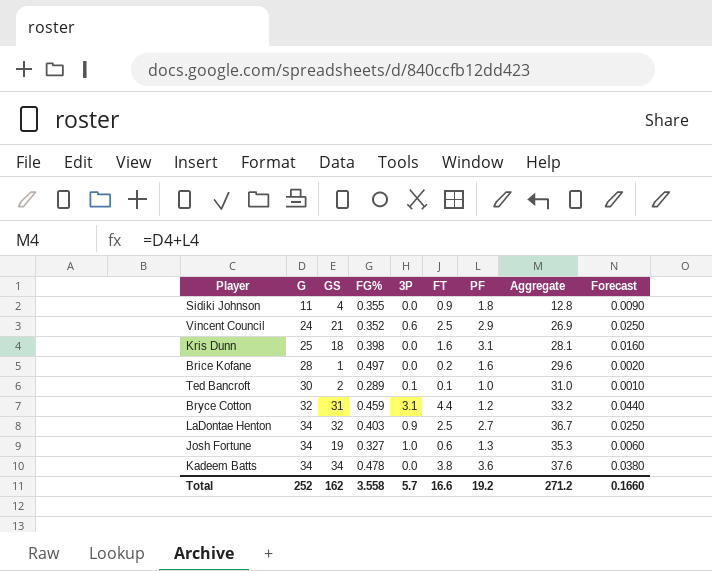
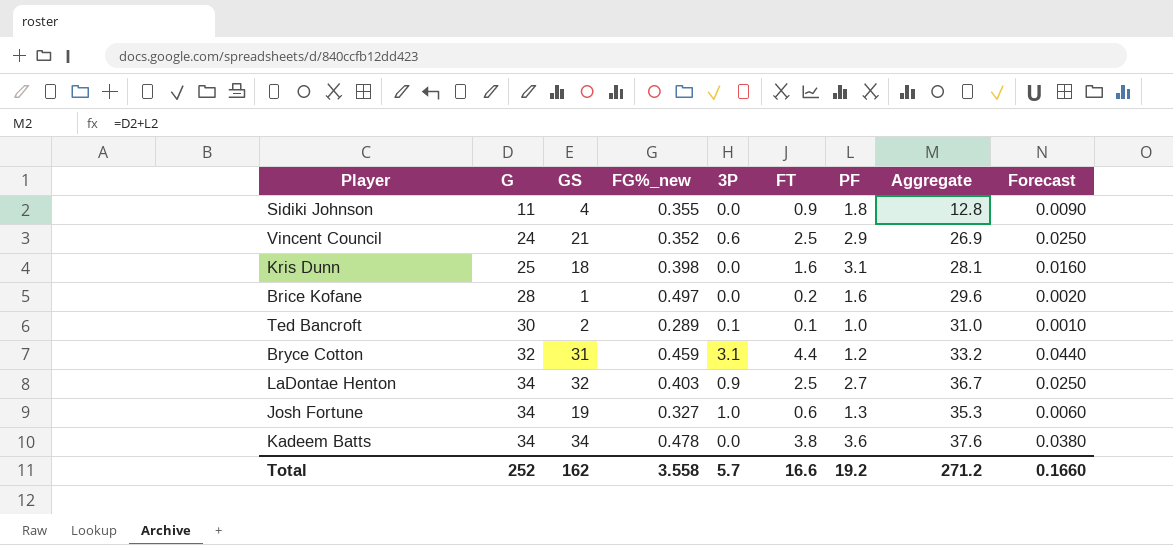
column name: FG% -> FG%_new

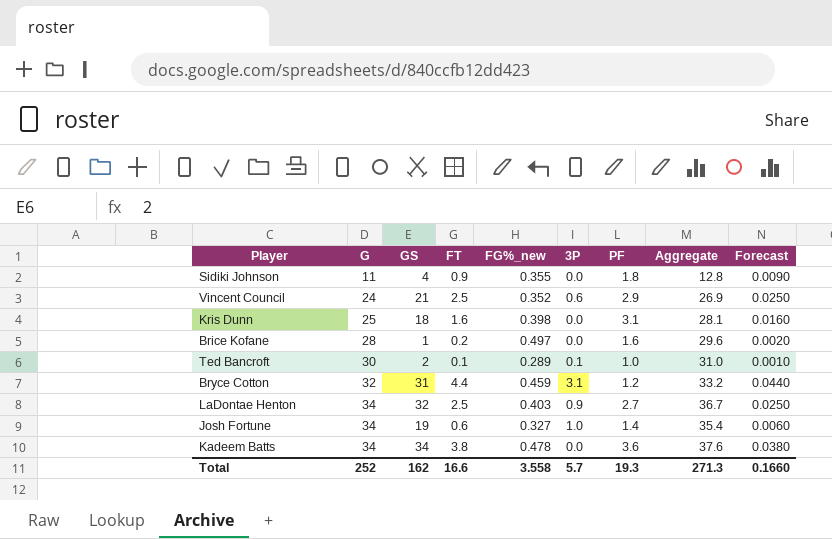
column FT | position: 6 -> 4
Josh Fortune | PF: 1.3 -> 1.4
Josh Fortune | Aggregate: 35.3 -> 35.4
Total | PF: 19.2 -> 19.3
Total | Aggregate: 271.2 -> 271.3

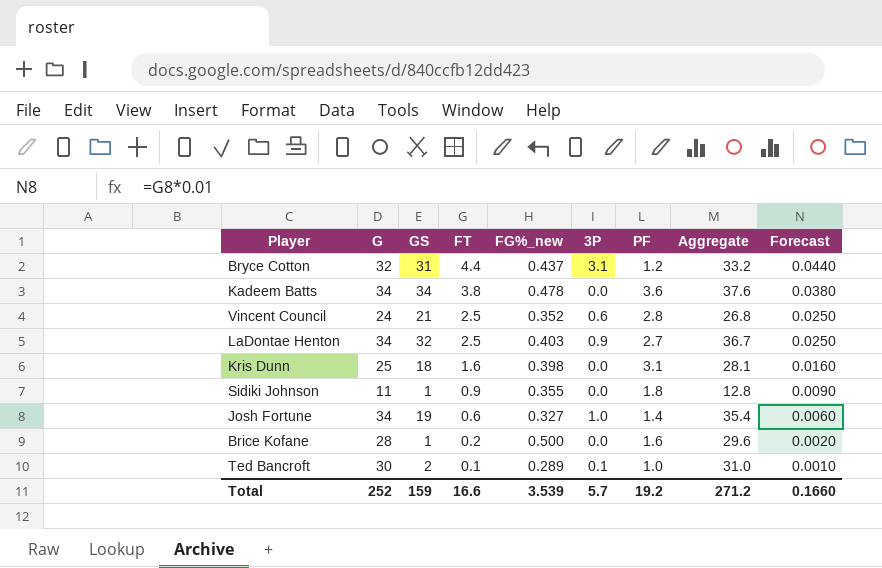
row order: G ascending -> FT descending
Bryce Cotton | FG%_new: 0.459 -> 0.437
Vincent Council | PF: 2.9 -> 2.8
Vincent Council | Aggregate: 26.9 -> 26.8
Sidiki Johnson | GS: 4 -> 1
Brice Kofane | FG%_new: 0.497 -> 0.500
Total | GS: 162 -> 159
Total | FG%_new: 3.558 -> 3.539
Total | PF: 19.3 -> 19.2
Total | Aggregate: 271.3 -> 271.2

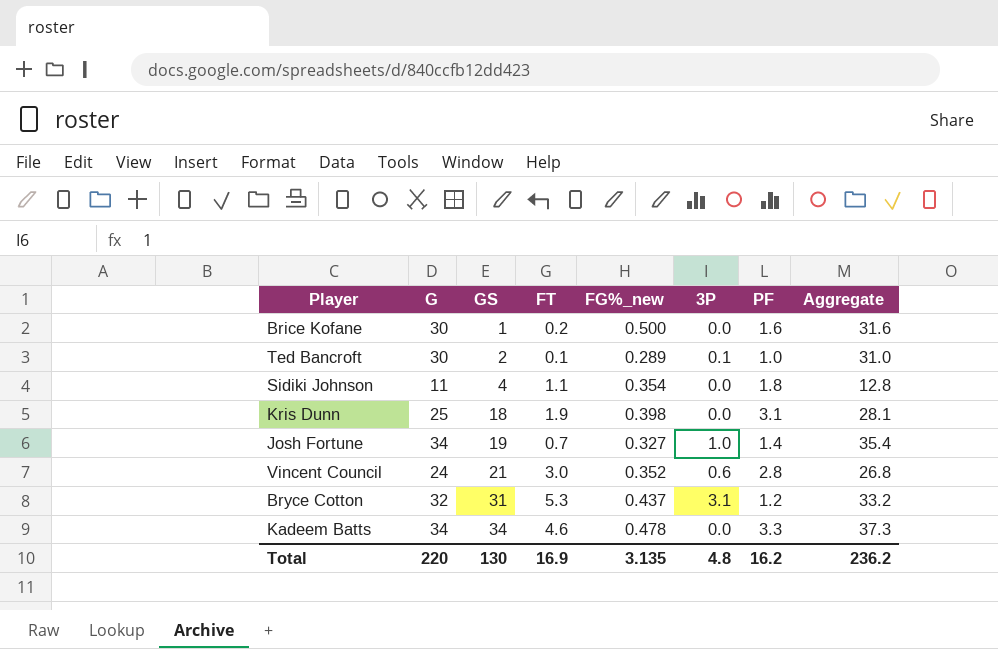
row order: FT descending -> GS ascending
column Forecast | formula: [FT] * 0.01 -> none
row LaDontae Henton: 34 | 32 | 2.5 | 0.403 | 0.9 | 2.7 | 36.7 | 0.0250 -> none
Brice Kofane | G: 28 -> 30
Brice Kofane | Aggregate: 29.6 -> 31.6
Sidiki Johnson | GS: 1 -> 4
Sidiki Johnson | FT: 0.9 -> 1.1
Sidiki Johnson | FG%_new: 0.355 -> 0.354
Kris Dunn | FT: 1.6 -> 1.9
Josh Fortune | FT: 0.6 -> 0.7
Vincent Council | FT: 2.5 -> 3.0
Bryce Cotton | FT: 4.4 -> 5.3
Kadeem Batts | FT: 3.8 -> 4.6
Kadeem Batts | PF: 3.6 -> 3.3
Kadeem Batts | Aggregate: 37.6 -> 37.3
Total | G: 252 -> 220
Total | GS: 159 -> 130
Total | FT: 16.6 -> 16.9
Total | FG%_new: 3.539 -> 3.135
Total | 3P: 5.7 -> 4.8
Total | PF: 19.2 -> 16.2
Total | Aggregate: 271.2 -> 236.2

